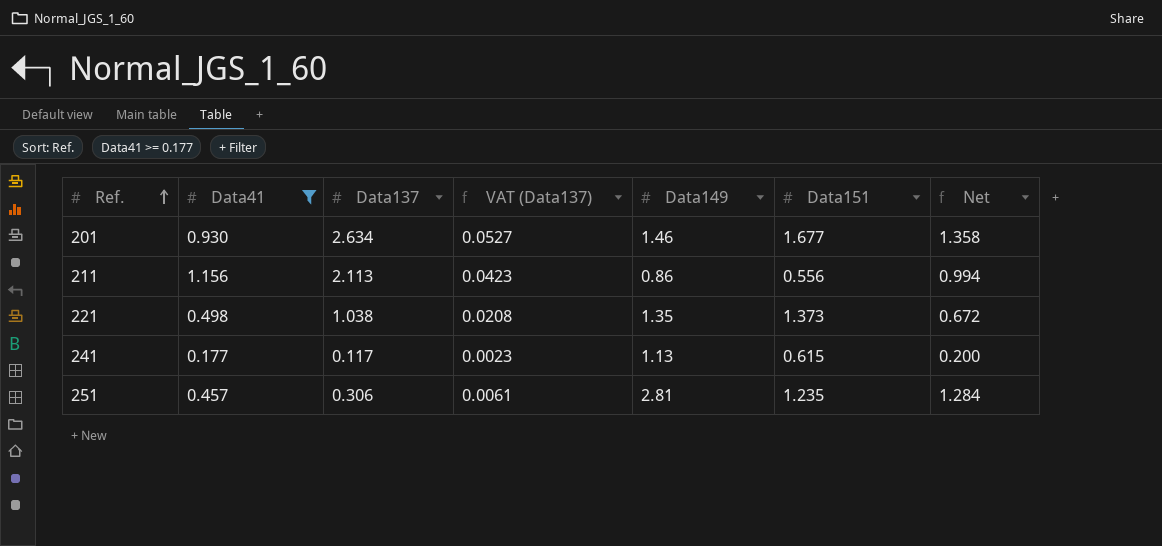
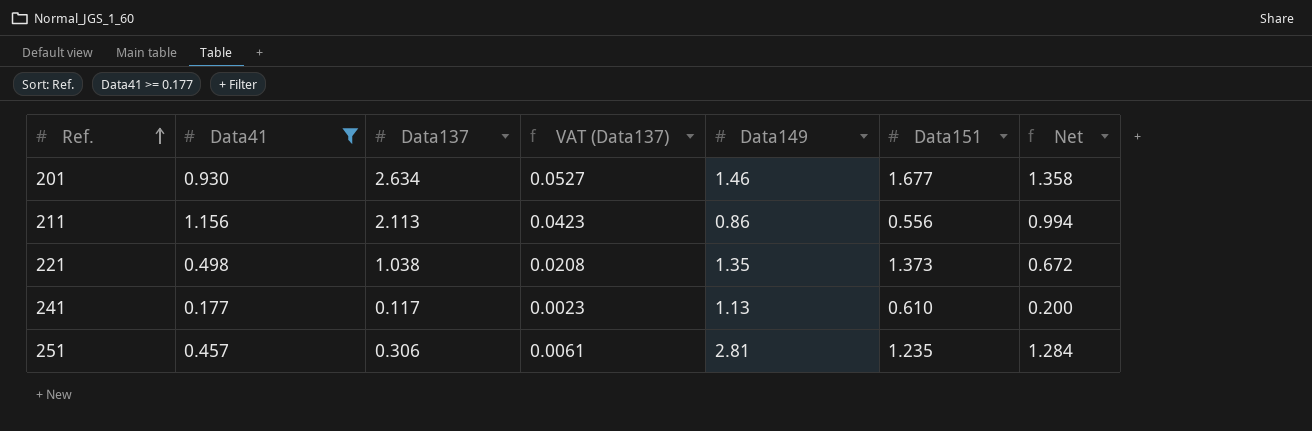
241 | Data151: 0.615 -> 0.610

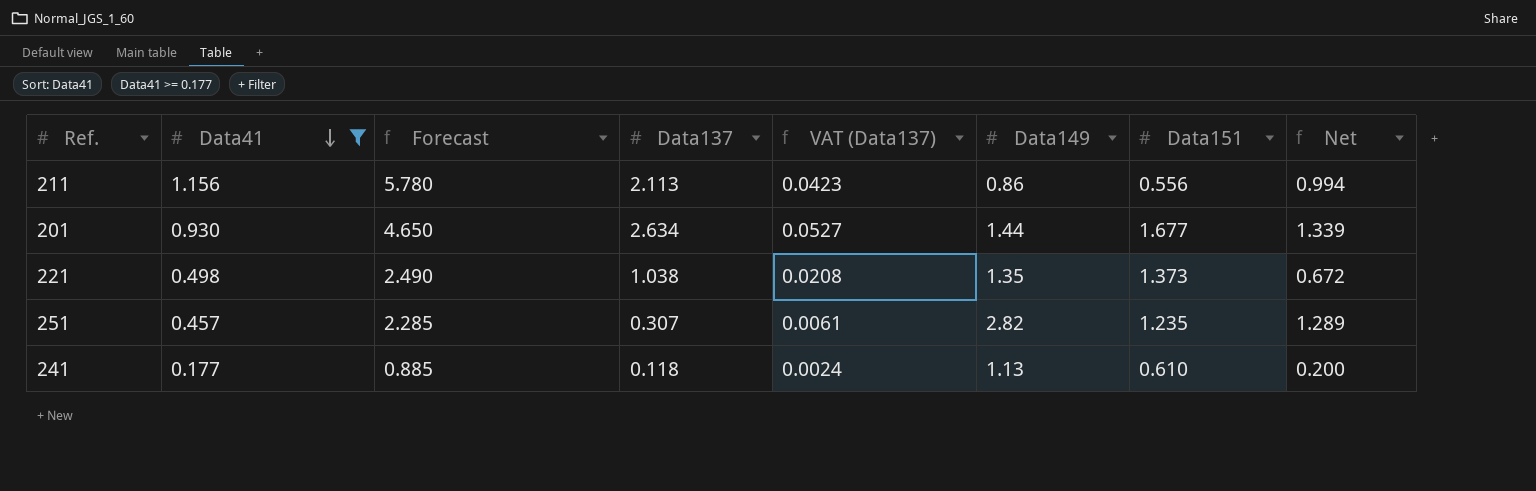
row order: Ref. ascending -> Data41 descending
column Forecast | formula: none -> [Data41] * 5
201 | Data149: 1.46 -> 1.44
201 | Net: 1.358 -> 1.339
251 | Data137: 0.306 -> 0.307
251 | Data149: 2.81 -> 2.82
251 | Net: 1.284 -> 1.289
241 | Data137: 0.117 -> 0.118
241 | VAT (Data137): 0.0023 -> 0.0024

